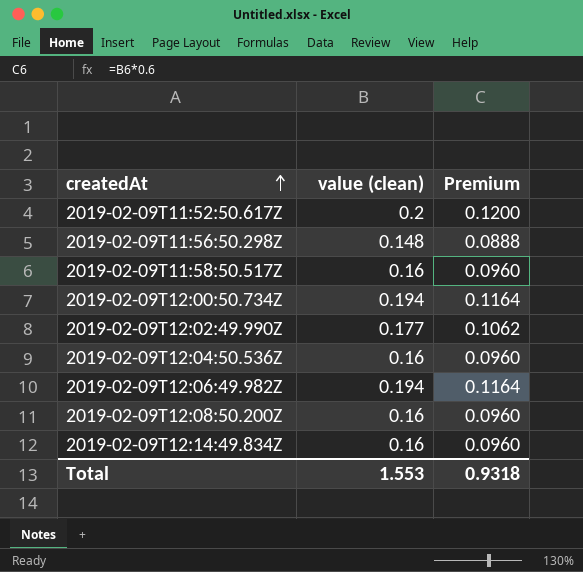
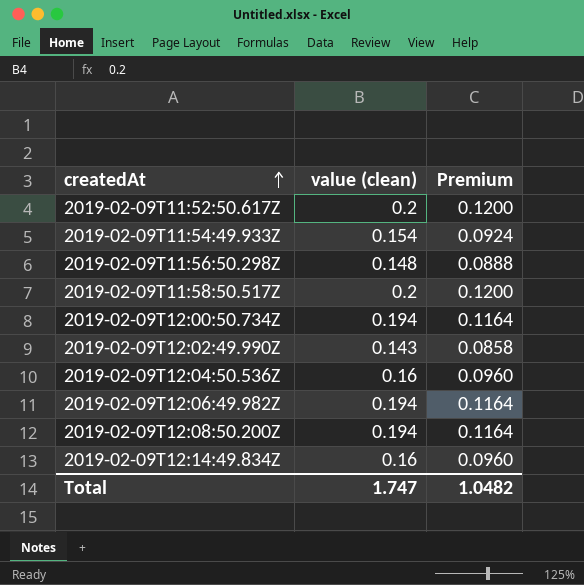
row 2019-02-09T11:54:49.933Z: none -> 0.154 | 0.0924
2019-02-09T11:58:50.517Z | value (clean): 0.16 -> 0.2
2019-02-09T11:58:50.517Z | Premium: 0.0960 -> 0.1200
2019-02-09T12:02:49.990Z | value (clean): 0.177 -> 0.143
2019-02-09T12:02:49.990Z | Premium: 0.1062 -> 0.0858
2019-02-09T12:08:50.200Z | value (clean): 0.16 -> 0.194
2019-02-09T12:08:50.200Z | Premium: 0.0960 -> 0.1164
Total | value (clean): 1.553 -> 1.747
Total | Premium: 0.9318 -> 1.0482

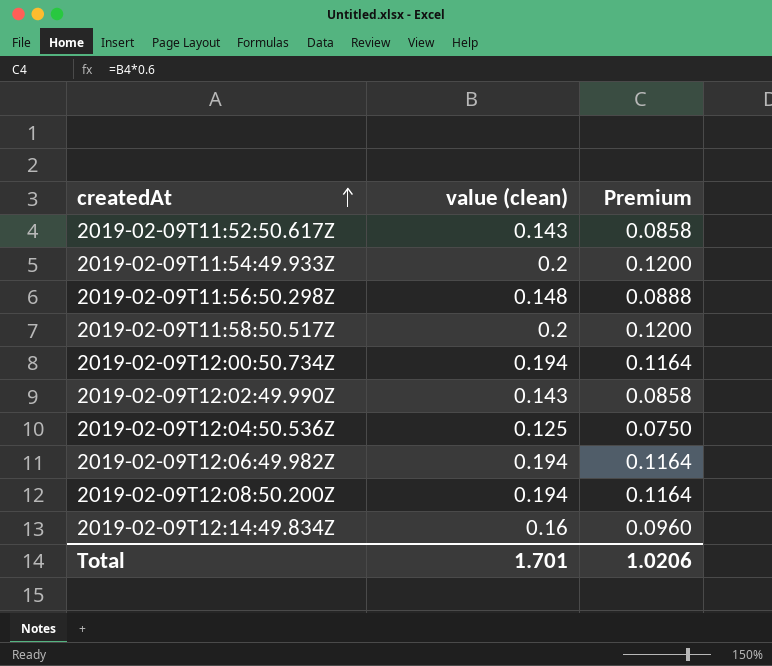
2019-02-09T11:52:50.617Z | value (clean): 0.2 -> 0.143
2019-02-09T11:52:50.617Z | Premium: 0.1200 -> 0.0858
2019-02-09T11:54:49.933Z | value (clean): 0.154 -> 0.2
2019-02-09T11:54:49.933Z | Premium: 0.0924 -> 0.1200
2019-02-09T12:04:50.536Z | value (clean): 0.16 -> 0.125
2019-02-09T12:04:50.536Z | Premium: 0.0960 -> 0.0750
Total | value (clean): 1.747 -> 1.701
Total | Premium: 1.0482 -> 1.0206

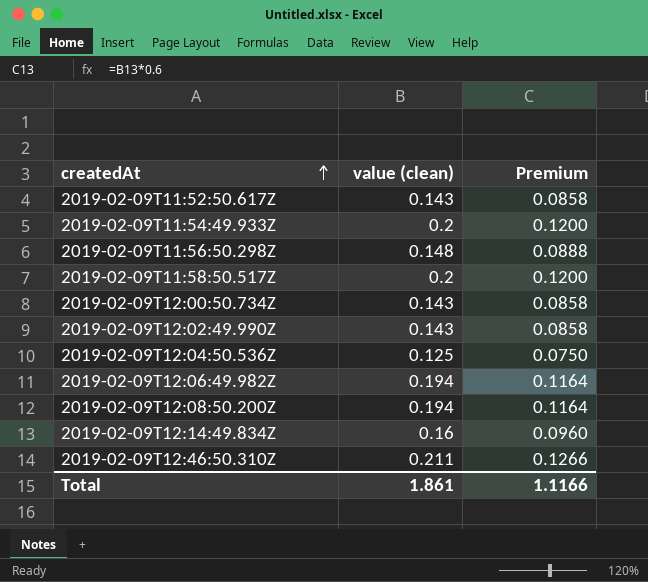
2019-02-09T12:00:50.734Z | value (clean): 0.194 -> 0.143
2019-02-09T12:00:50.734Z | Premium: 0.1164 -> 0.0858
row 2019-02-09T12:46:50.310Z: none -> 0.211 | 0.1266
Total | value (clean): 1.701 -> 1.861
Total | Premium: 1.0206 -> 1.1166

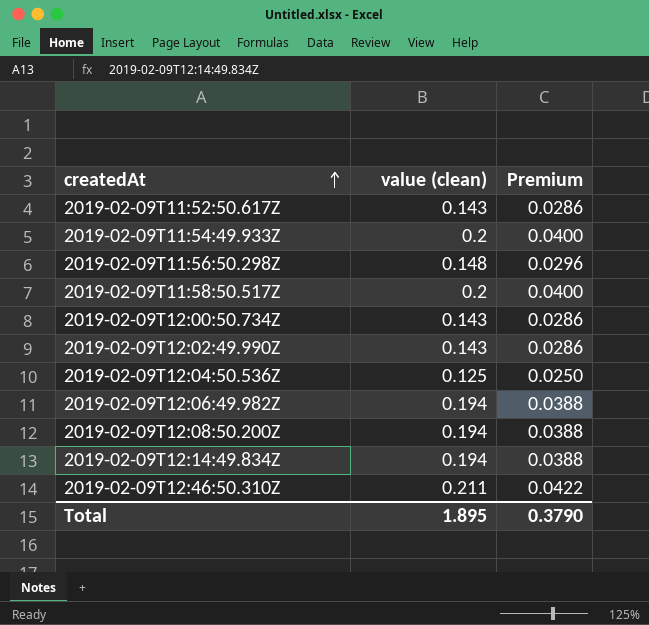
column Premium | formula: [value (clean)] * 0.6 -> [value (clean)] * 0.2
2019-02-09T12:14:49.834Z | value (clean): 0.16 -> 0.194
Total | value (clean): 1.861 -> 1.895
Total | Premium: 1.1166 -> 0.3790

